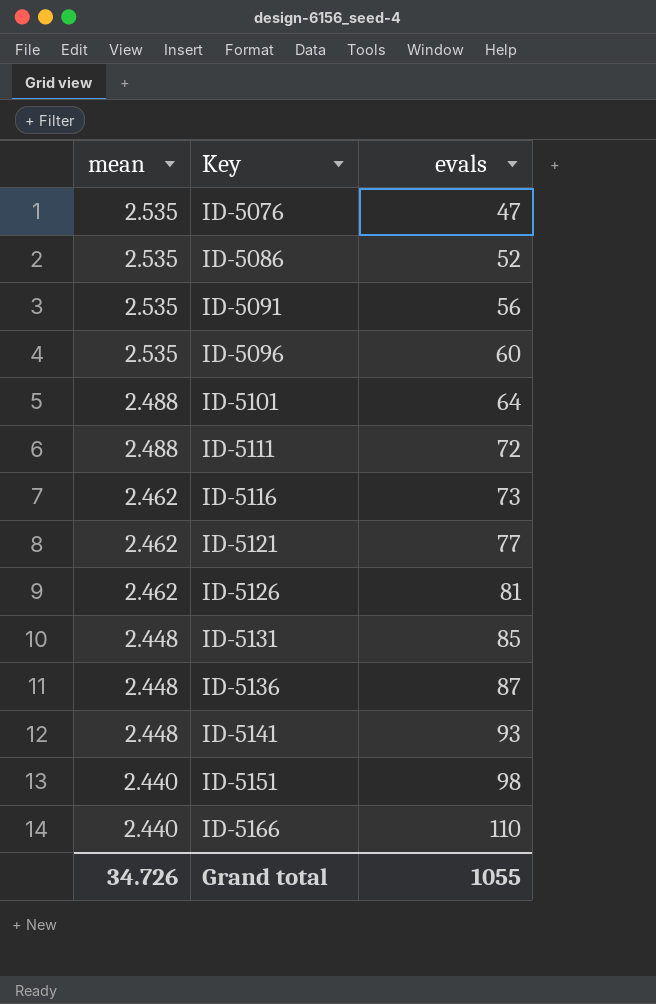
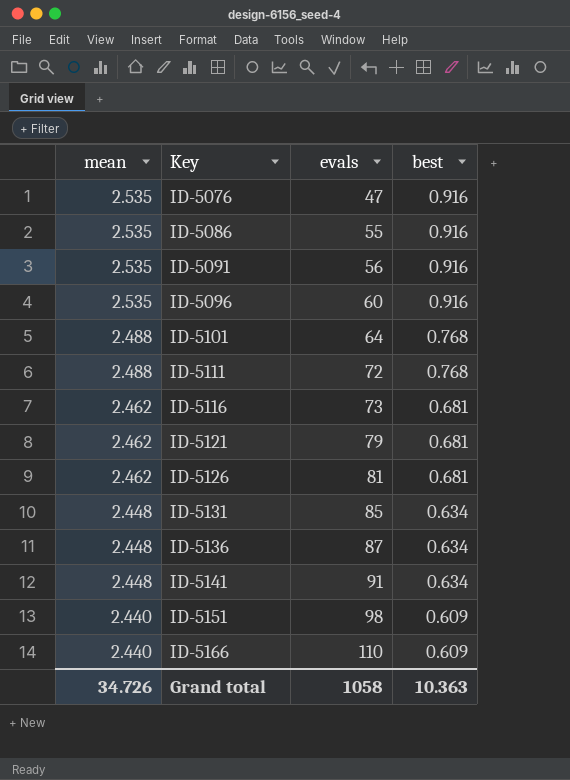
column best | position: none -> 4
ID-5086 | evals: 52 -> 55
ID-5121 | evals: 77 -> 79
ID-5141 | evals: 93 -> 91
Grand total | evals: 1055 -> 1058

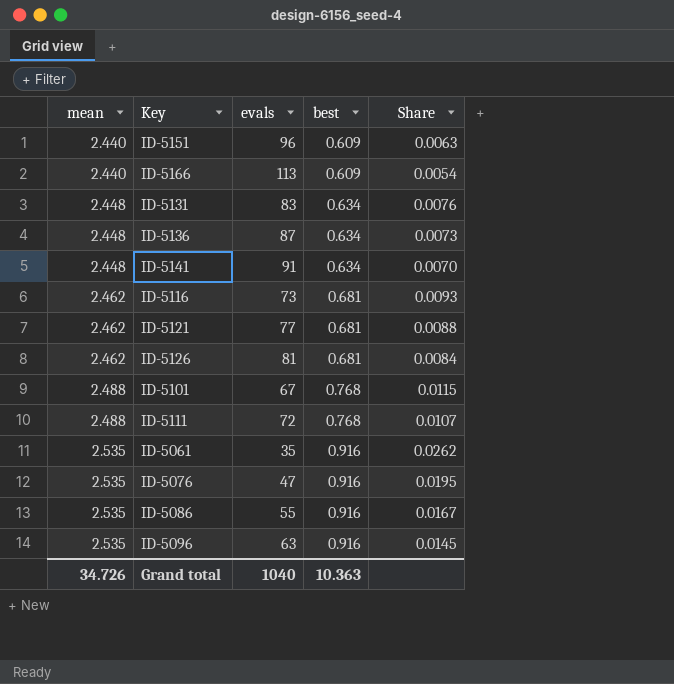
row order: mean descending -> mean ascending
column Share | formula: none -> [best] / [evals]
row ID-5091: 2.535 | 56 | 0.916 -> none
ID-5151 | evals: 98 -> 96
ID-5166 | evals: 110 -> 113
ID-5131 | evals: 85 -> 83
ID-5121 | evals: 79 -> 77
ID-5101 | evals: 64 -> 67
row ID-5061: none -> 2.535 | 35 | 0.916 | 0.0262
ID-5096 | evals: 60 -> 63
Grand total | evals: 1058 -> 1040

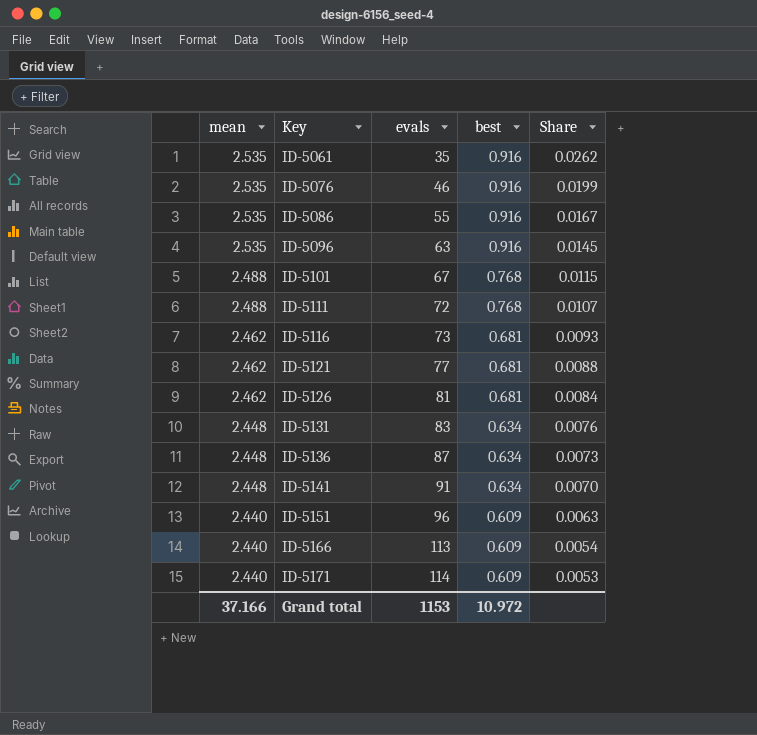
row order: mean ascending -> mean descending
ID-5076 | evals: 47 -> 46
ID-5076 | Share: 0.0195 -> 0.0199
row ID-5171: none -> 2.440 | 114 | 0.609 | 0.0053
Grand total | mean: 34.726 -> 37.166
Grand total | evals: 1040 -> 1153
Grand total | best: 10.363 -> 10.972

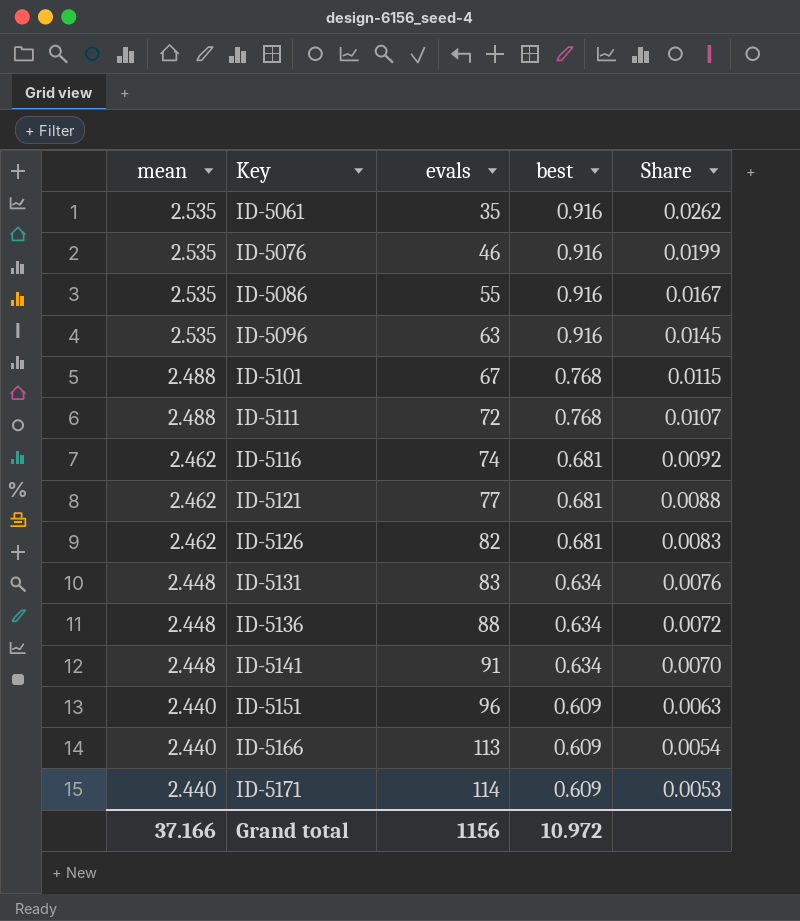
ID-5116 | evals: 73 -> 74
ID-5116 | Share: 0.0093 -> 0.0092
ID-5126 | evals: 81 -> 82
ID-5126 | Share: 0.0084 -> 0.0083
ID-5136 | evals: 87 -> 88
ID-5136 | Share: 0.0073 -> 0.0072
Grand total | evals: 1153 -> 1156

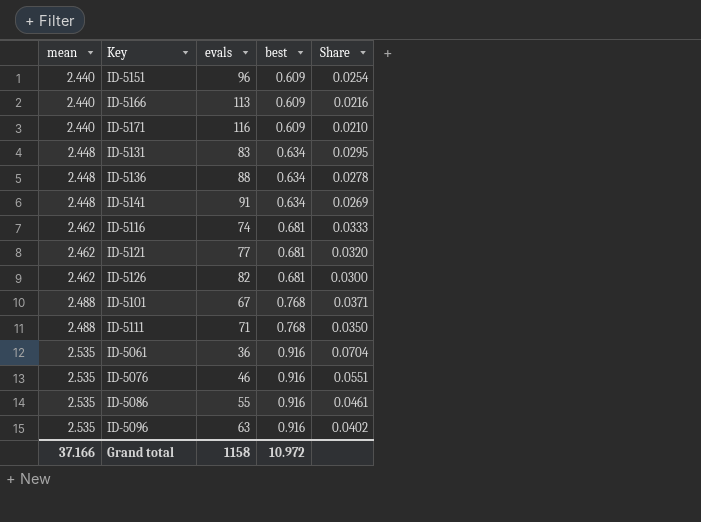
row order: mean descending -> mean ascending
column Share | formula: [best] / [evals] -> [mean] / [evals]
ID-5171 | evals: 114 -> 116
ID-5111 | evals: 72 -> 71
ID-5061 | evals: 35 -> 36
Grand total | evals: 1156 -> 1158

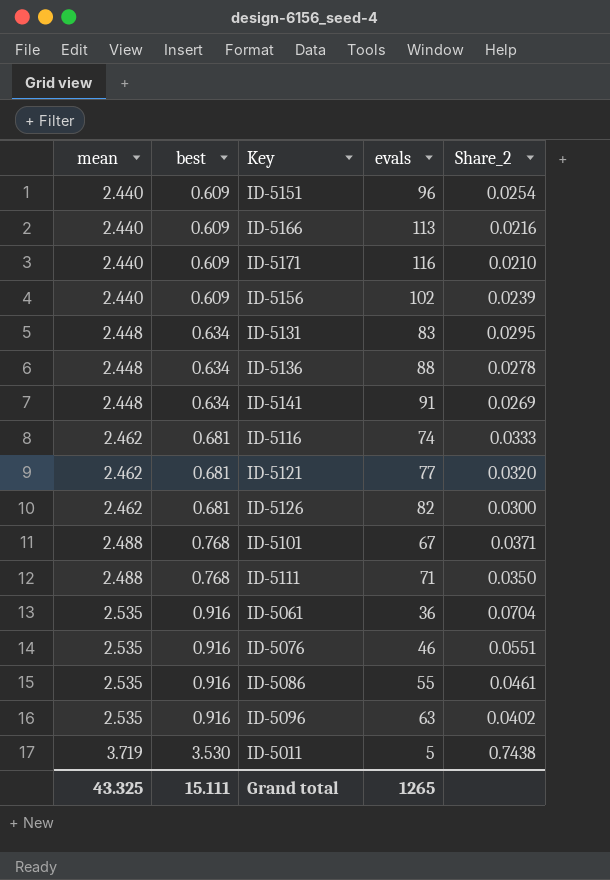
column best | position: 4 -> 2
column name: Share -> Share_2
row ID-5156: none -> 2.440 | 0.609 | 102 | 0.0239
row ID-5011: none -> 3.719 | 3.530 | 5 | 0.7438
Grand total | mean: 37.166 -> 43.325
Grand total | best: 10.972 -> 15.111
Grand total | evals: 1158 -> 1265

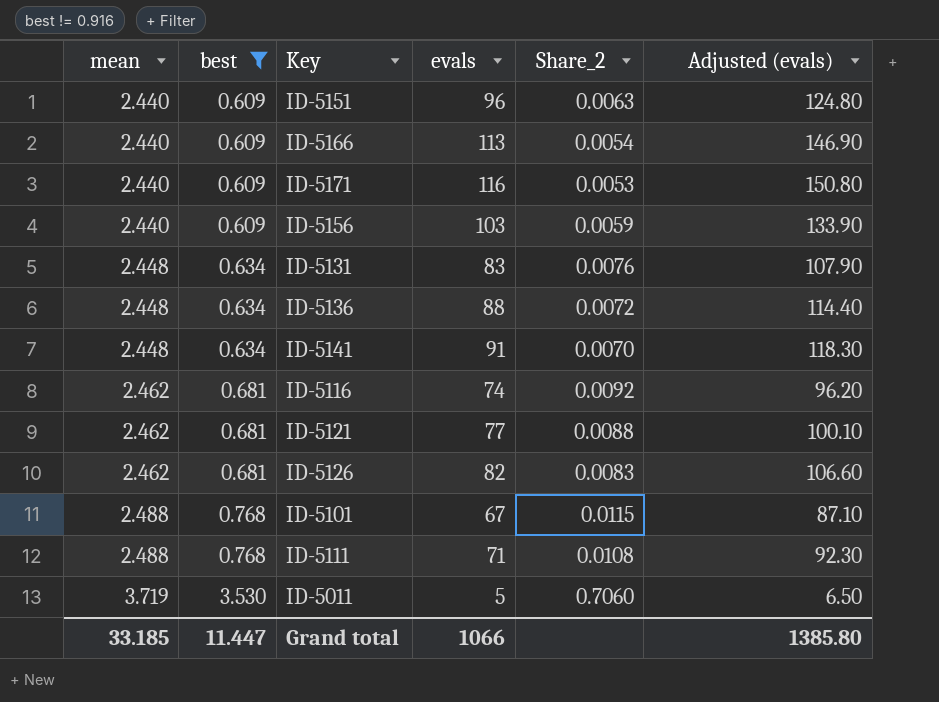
filter: none -> best != 0.916
column Share_2 | formula: [mean] / [evals] -> [best] / [evals]
column Adjusted (evals) | formula: none -> [evals] * 1.3
ID-5156 | evals: 102 -> 103
Grand total | mean: 43.325 -> 33.185
Grand total | best: 15.111 -> 11.447
Grand total | evals: 1265 -> 1066

